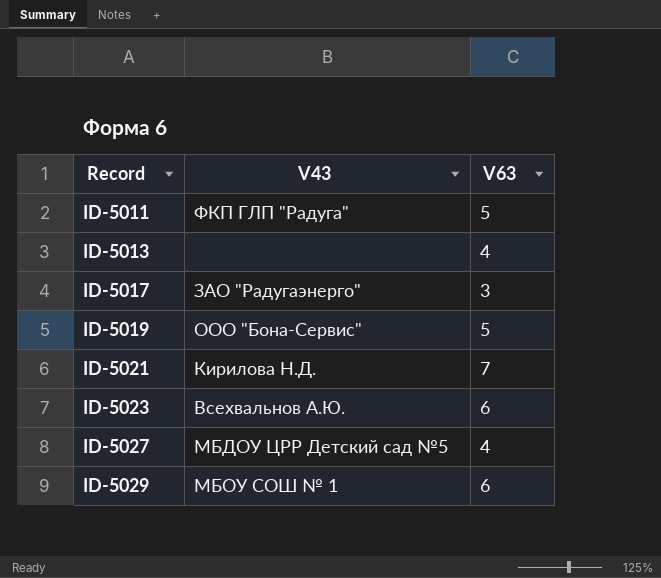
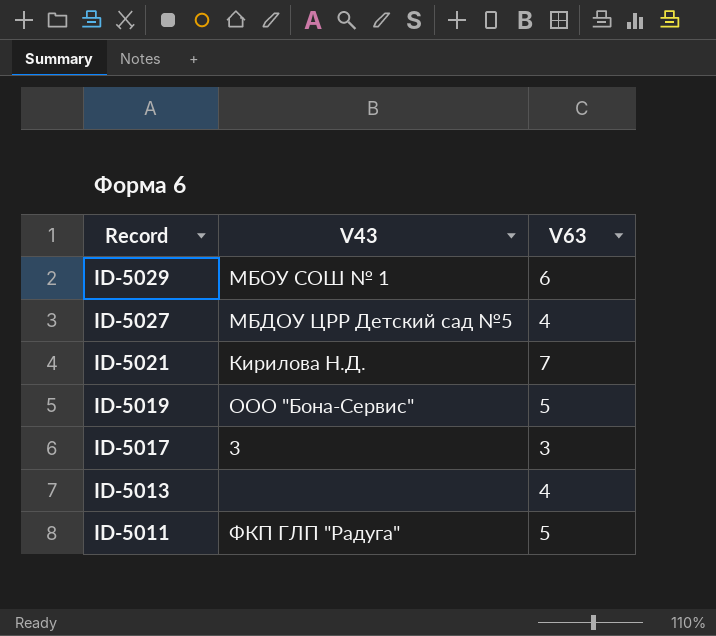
row order: Record ascending -> Record descending
row ID-5023: Всехвальнов А.Ю. | 6 -> none
ID-5017 | V43: ЗАО "Радугаэнерго" -> 3

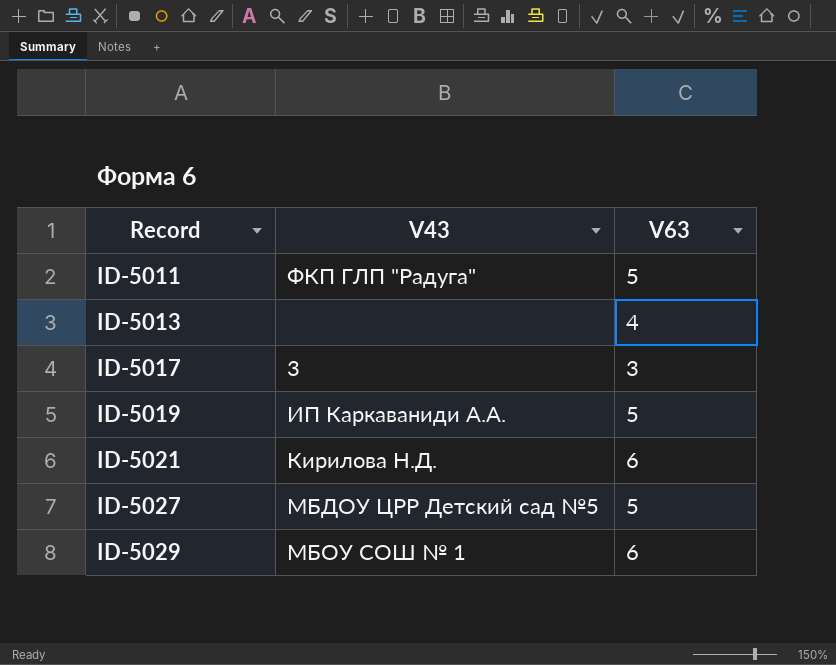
row order: Record descending -> Record ascending
ID-5019 | V43: ООО "Бона-Сервис" -> ИП Каркаваниди А.А.
ID-5021 | V63: 7 -> 6
ID-5027 | V63: 4 -> 5

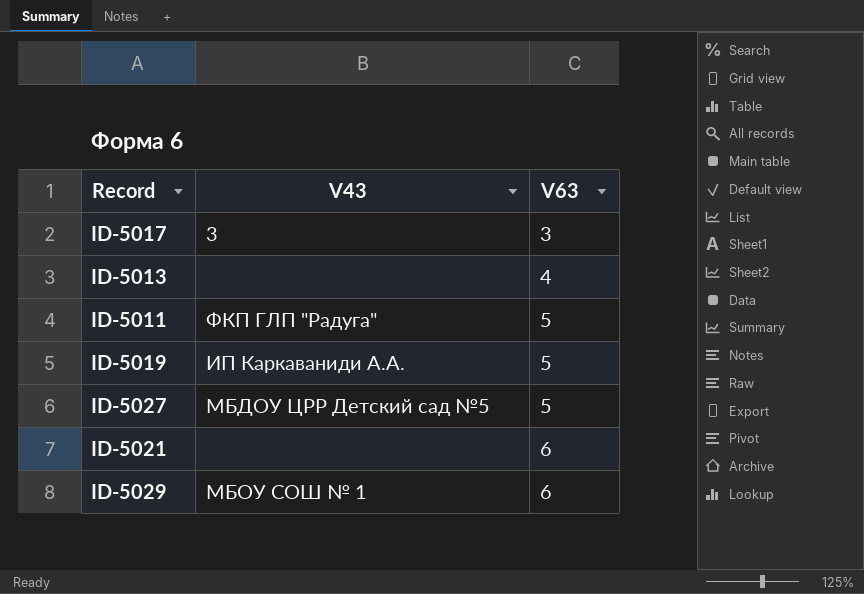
row order: Record ascending -> V63 ascending
ID-5021 | V43: Кирилова Н.Д. -> none

